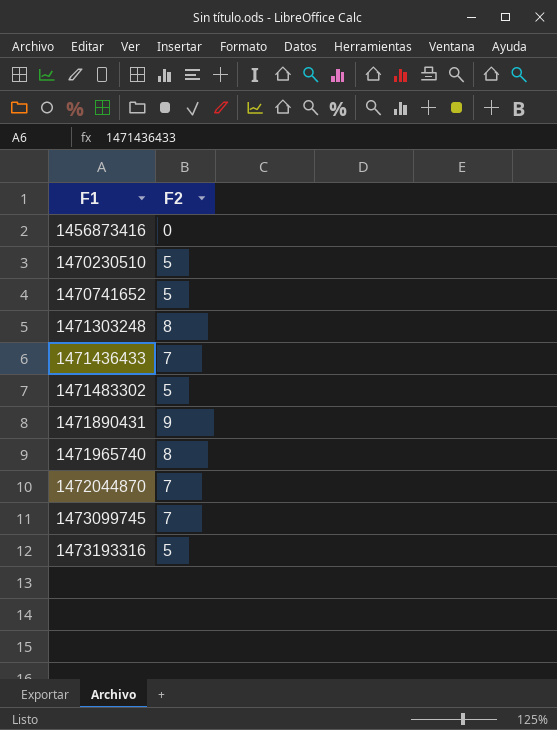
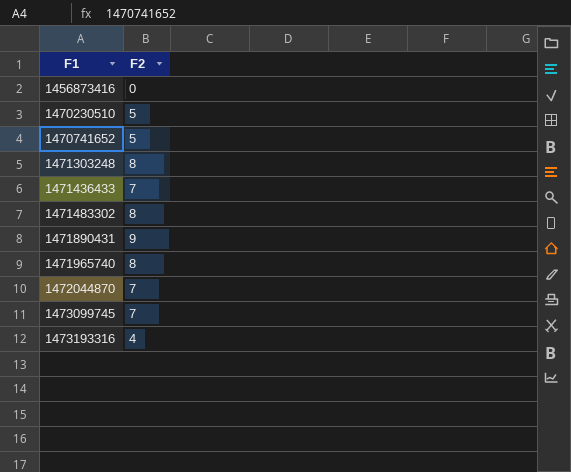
1471483302 | F2: 5 -> 8
1473193316 | F2: 5 -> 4

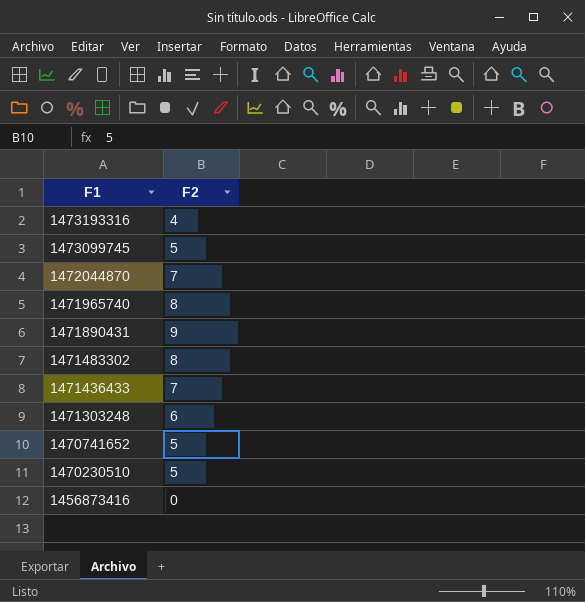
row order: F1 ascending -> F1 descending
1473099745 | F2: 7 -> 5
1471303248 | F2: 8 -> 6

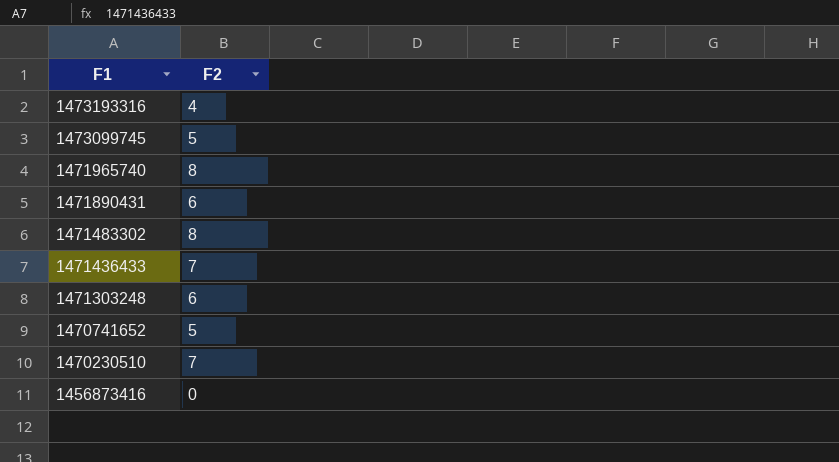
row 1472044870: 7 -> none
1471890431 | F2: 9 -> 6
1470230510 | F2: 5 -> 7

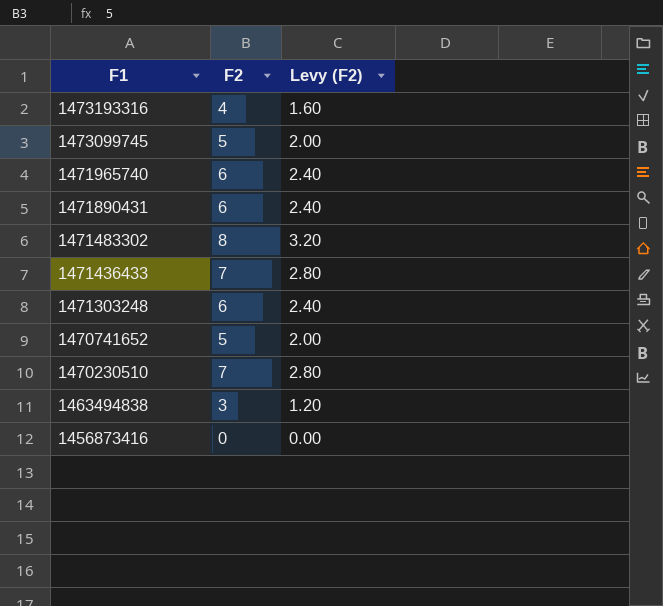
column Levy (F2) | formula: none -> [F2] * 0.4
1471965740 | F2: 8 -> 6
row 1463494838: none -> 3 | 1.20

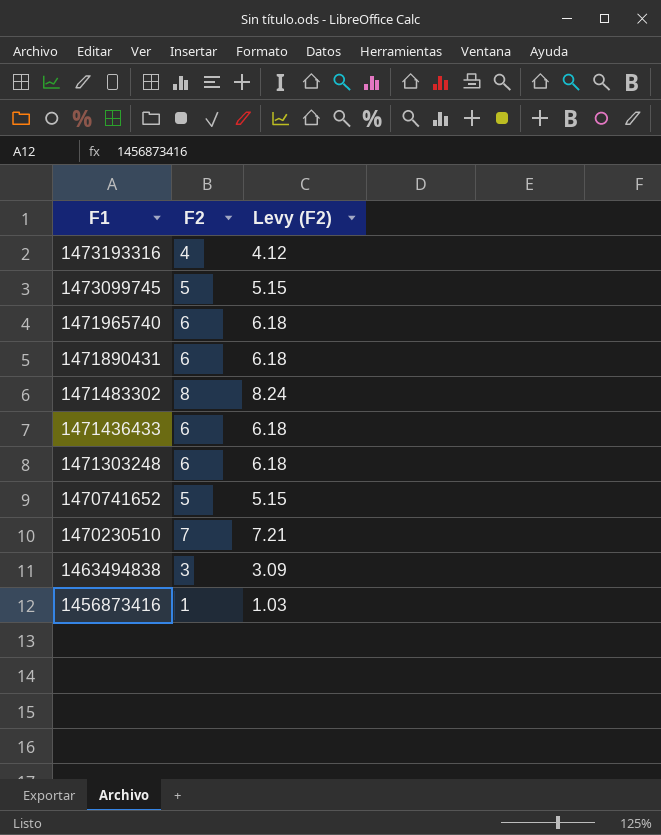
column Levy (F2) | formula: [F2] * 0.4 -> [F2] * 1.03
1471436433 | F2: 7 -> 6
1456873416 | F2: 0 -> 1

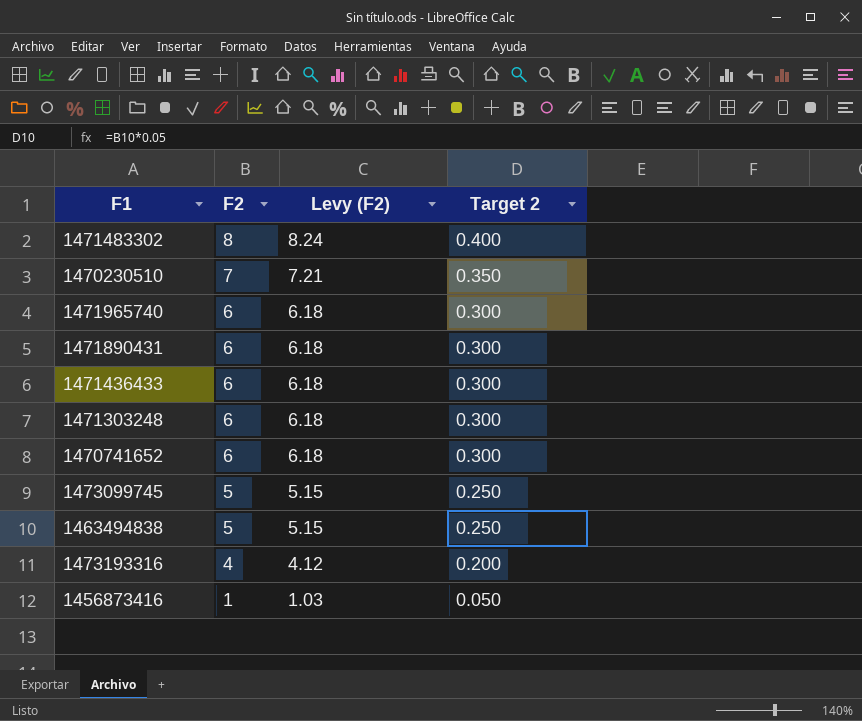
row order: F1 descending -> F2 descending
column Target 2 | formula: none -> [F2] * 0.05
1470741652 | F2: 5 -> 6
1470741652 | Levy (F2): 5.15 -> 6.18
1463494838 | F2: 3 -> 5
1463494838 | Levy (F2): 3.09 -> 5.15

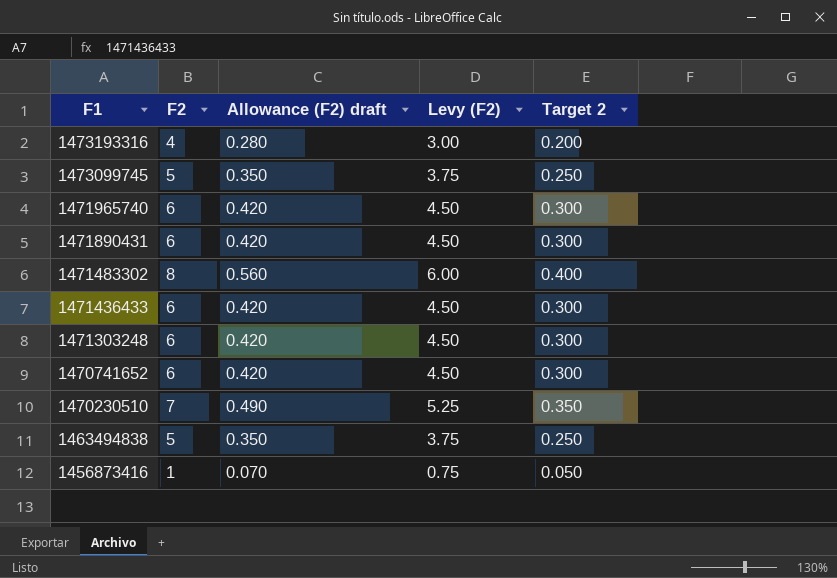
row order: F2 descending -> F1 descending
column Allowance (F2) draft | formula: none -> [F2] * 0.07
column Levy (F2) | formula: [F2] * 1.03 -> [F2] * 0.75

